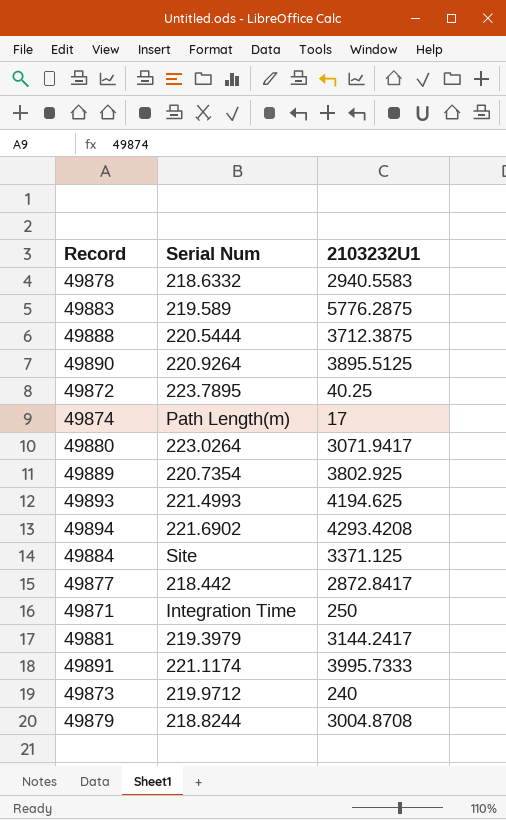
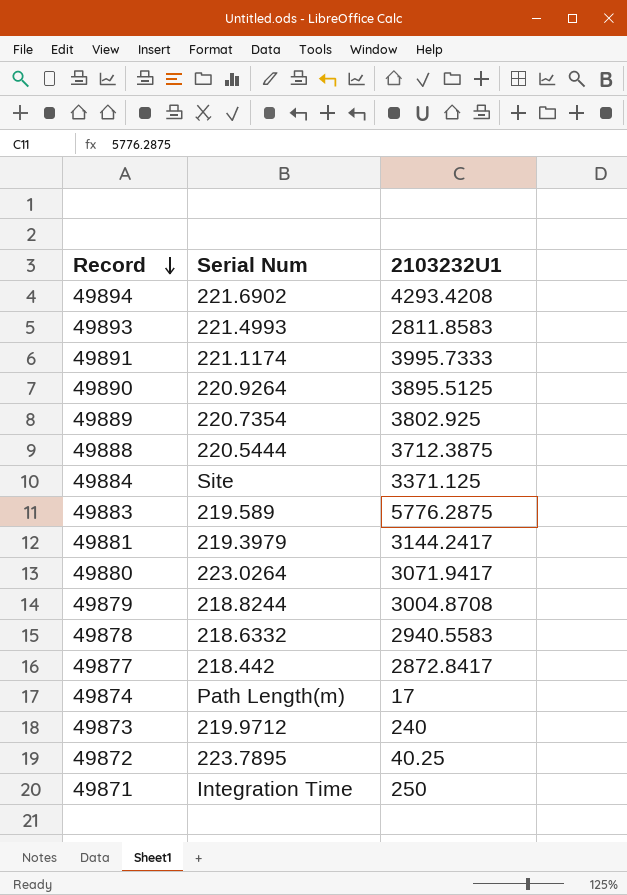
row order: none -> Record descending
49893 | 2103232U1: 4194.625 -> 2811.8583

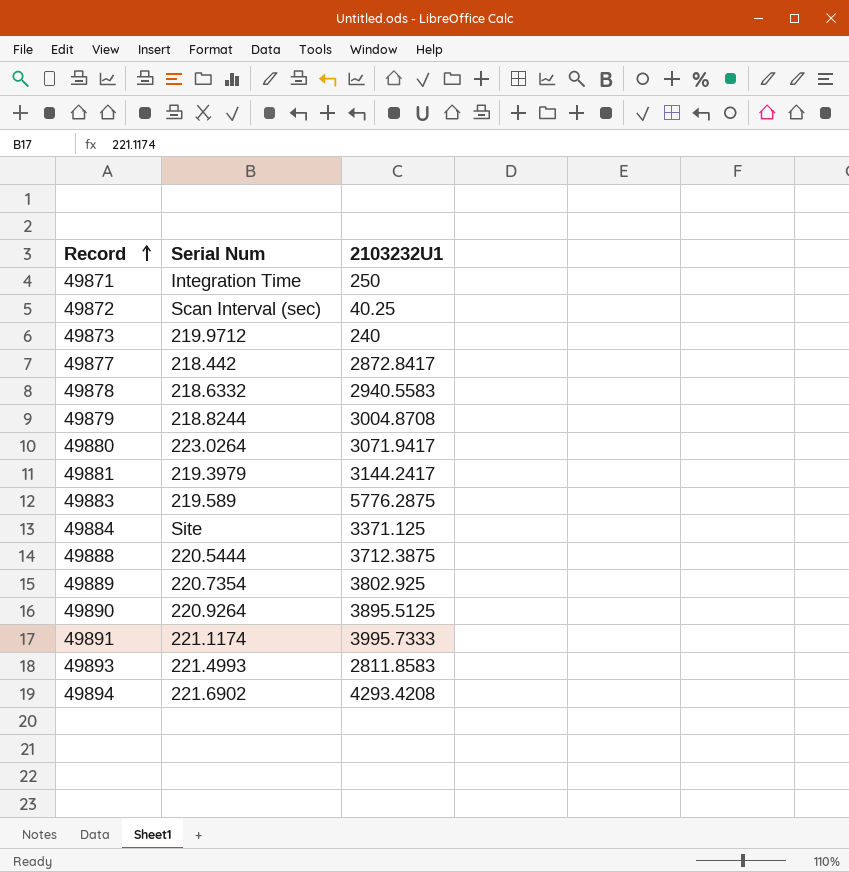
row order: Record descending -> Record ascending
row 49874: Path Length(m) | 17 -> none
49872 | Serial Num: 223.7895 -> Scan Interval (sec)

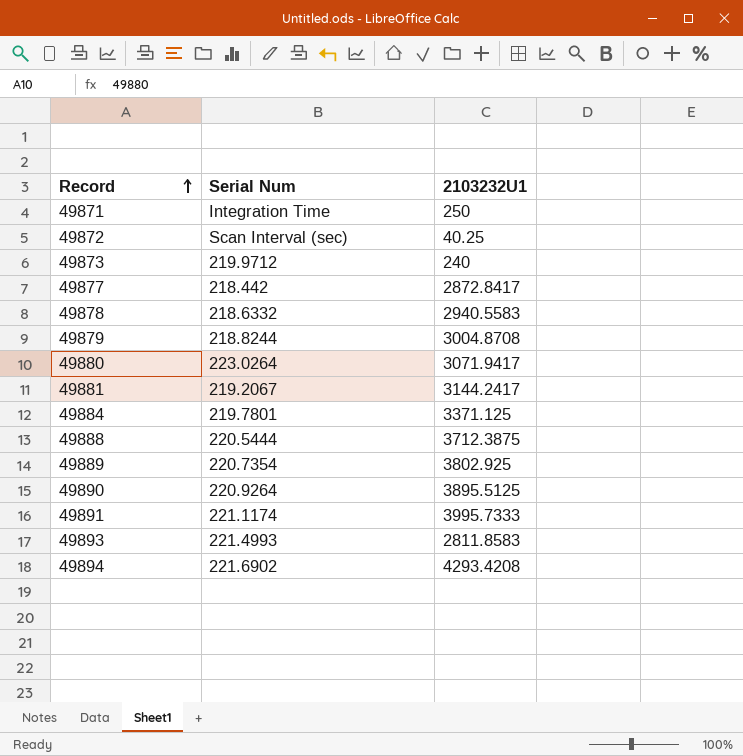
row 49883: 219.589 | 5776.2875 -> none
49881 | Serial Num: 219.3979 -> 219.2067
49884 | Serial Num: Site -> 219.7801

